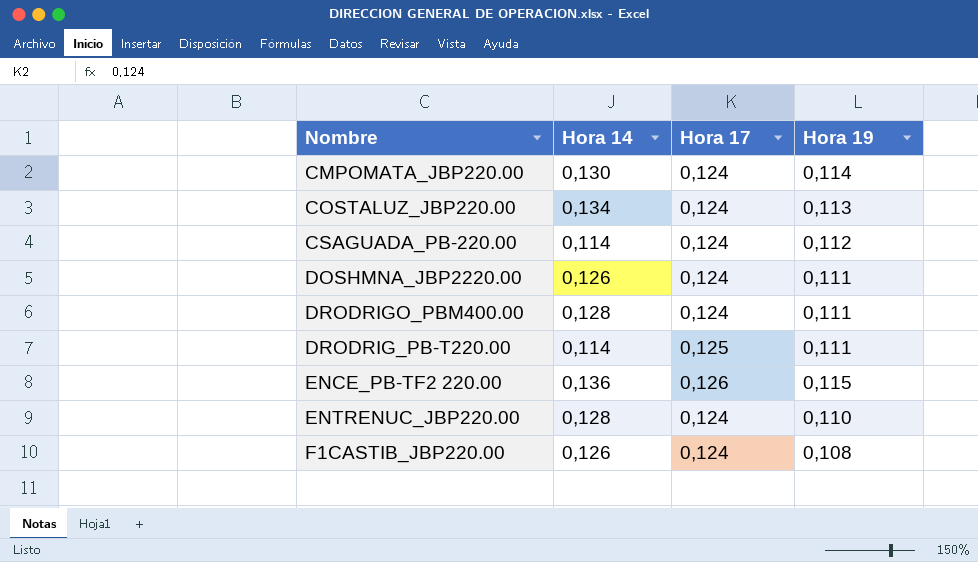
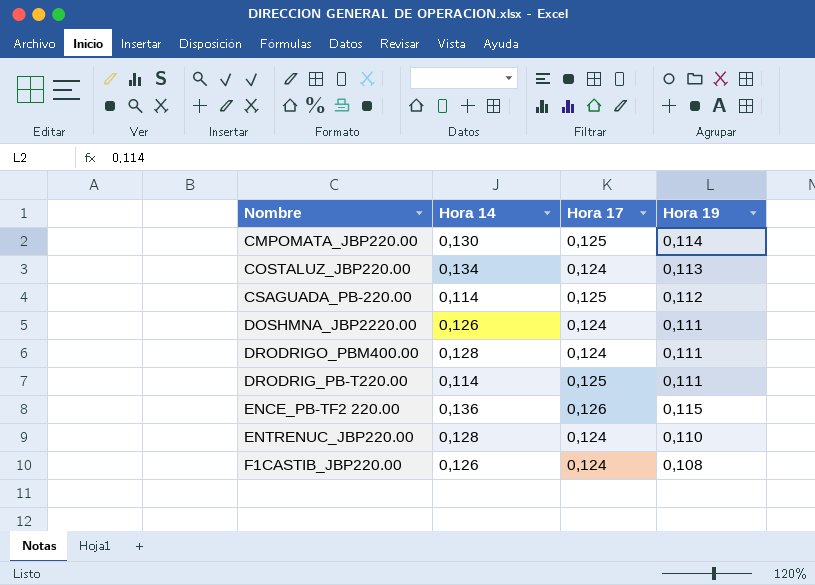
CMPOMATA_JBP220.00 | Hora 17: 0,124 -> 0,125
CSAGUADA_PB-220.00 | Hora 17: 0,124 -> 0,125

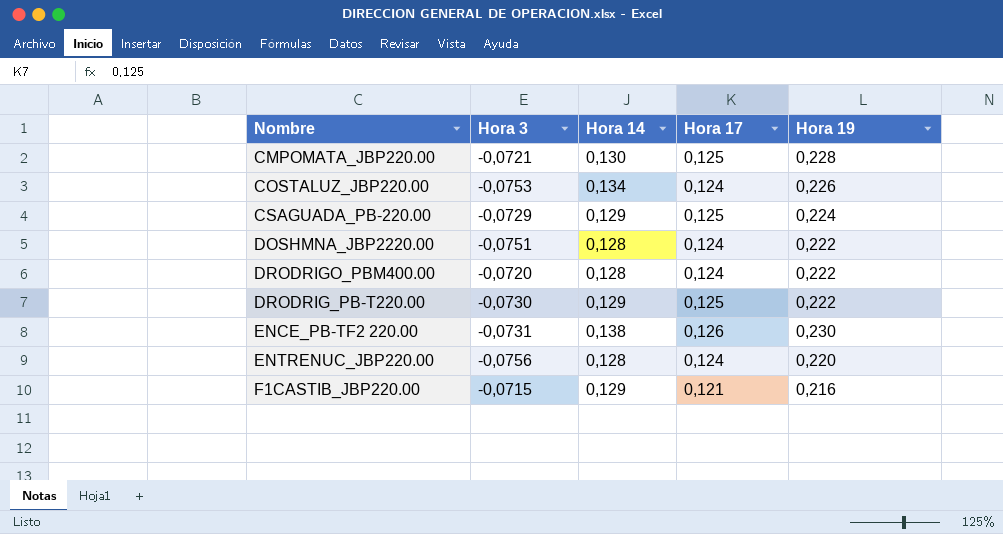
column Hora 3 | position: none -> 2
CMPOMATA_JBP220.00 | Hora 19: 0,114 -> 0,228
COSTALUZ_JBP220.00 | Hora 19: 0,113 -> 0,226
CSAGUADA_PB-220.00 | Hora 14: 0,114 -> 0,129
CSAGUADA_PB-220.00 | Hora 19: 0,112 -> 0,224
DOSHMNA_JBP2220.00 | Hora 14: 0,126 -> 0,128
DOSHMNA_JBP2220.00 | Hora 19: 0,111 -> 0,222
DRODRIGO_PBM400.00 | Hora 19: 0,111 -> 0,222
DRODRIG_PB-T220.00 | Hora 14: 0,114 -> 0,129
DRODRIG_PB-T220.00 | Hora 19: 0,111 -> 0,222
ENCE_PB-TF2 220.00 | Hora 14: 0,136 -> 0,138
ENCE_PB-TF2 220.00 | Hora 19: 0,115 -> 0,230
ENTRENUC_JBP220.00 | Hora 19: 0,110 -> 0,220
F1CASTIB_JBP220.00 | Hora 14: 0,126 -> 0,129
F1CASTIB_JBP220.00 | Hora 17: 0,124 -> 0,121
F1CASTIB_JBP220.00 | Hora 19: 0,108 -> 0,216

